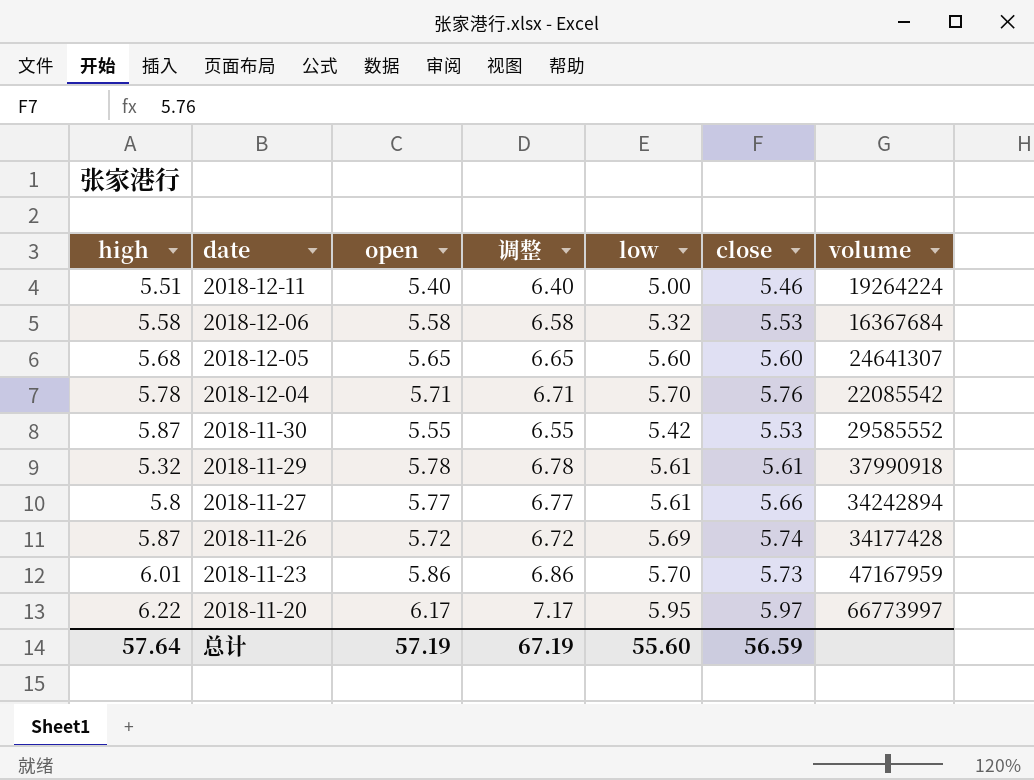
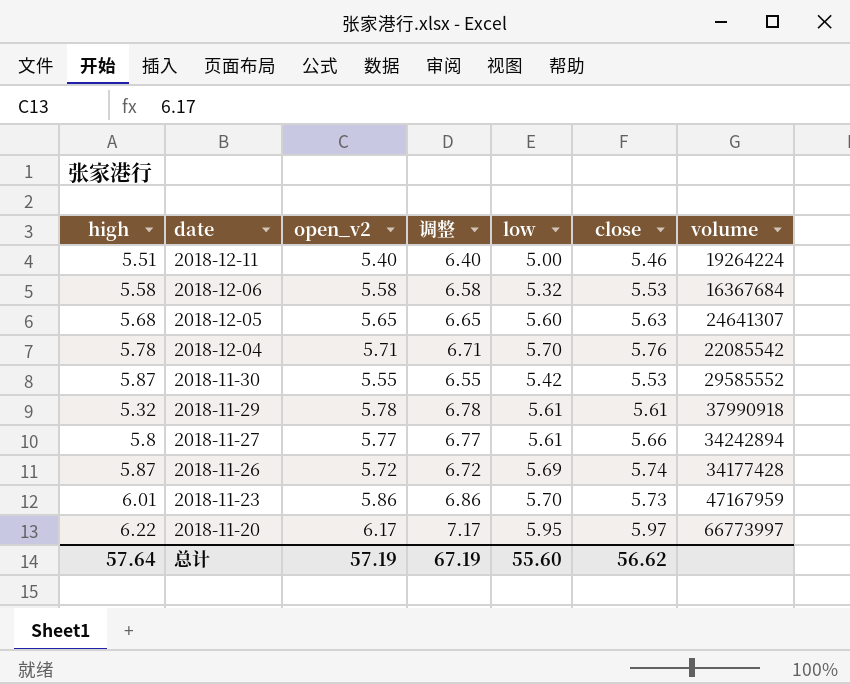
column name: open -> open_v2
2018-12-05 | close: 5.60 -> 5.63
总计 | close: 56.59 -> 56.62

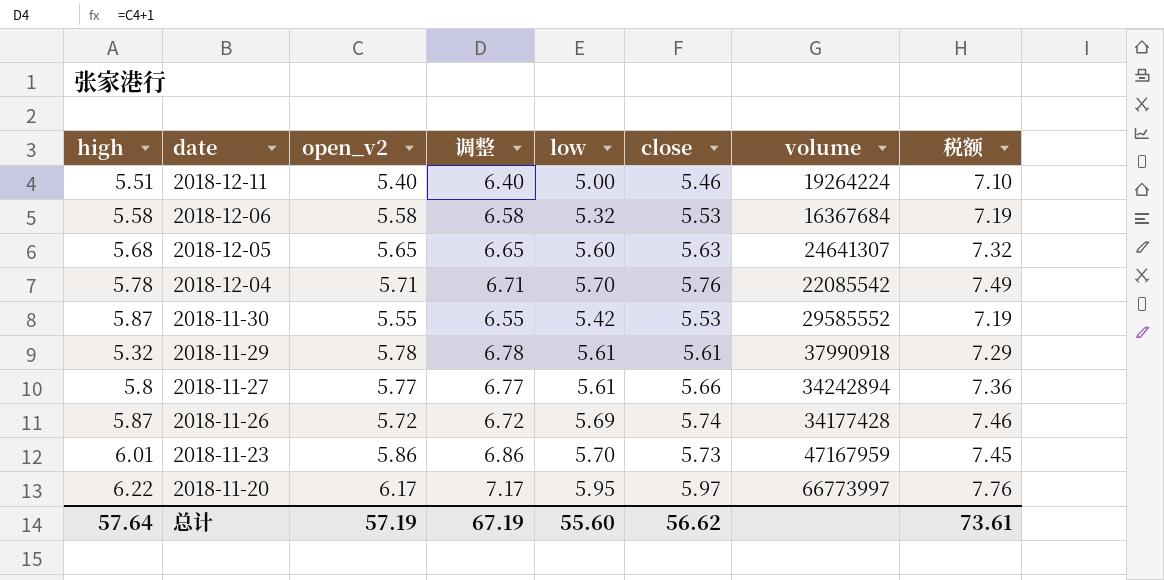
column 税额 | formula: none -> [close] * 1.3

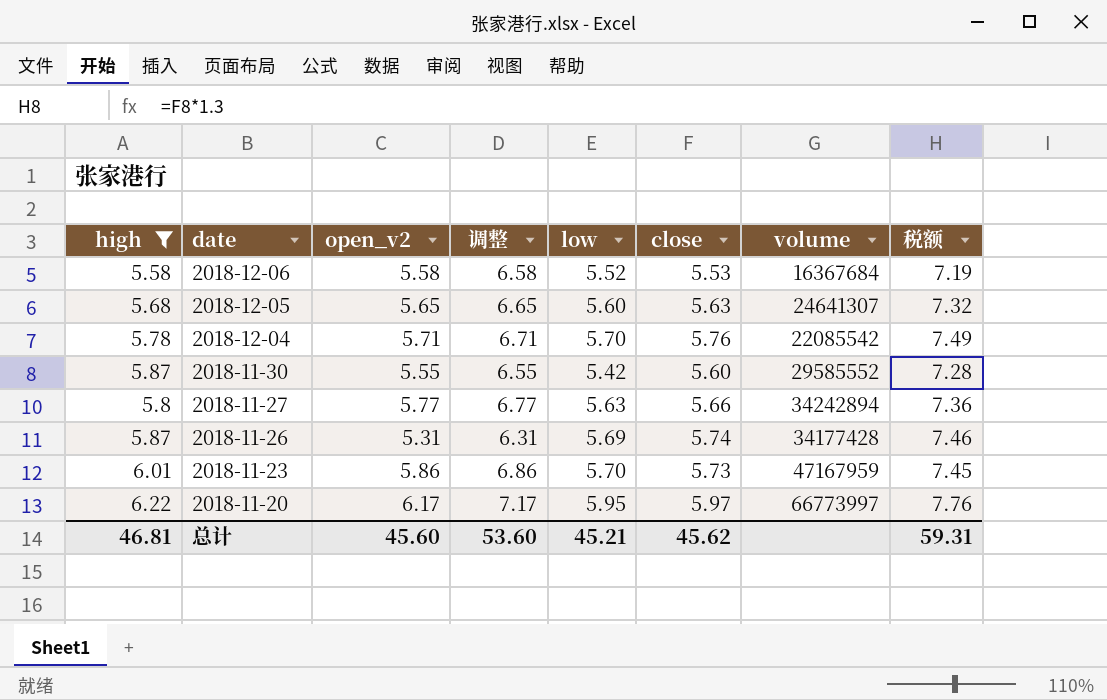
filter: none -> high >= 5.58
2018-12-06 | low: 5.32 -> 5.52
2018-11-30 | close: 5.53 -> 5.60
2018-11-30 | 税额: 7.19 -> 7.28
2018-11-27 | low: 5.61 -> 5.63
2018-11-26 | open_v2: 5.72 -> 5.31
2018-11-26 | 调整: 6.72 -> 6.31
总计 | high: 57.64 -> 46.81
总计 | open_v2: 57.19 -> 45.60
总计 | 调整: 67.19 -> 53.60
总计 | low: 55.60 -> 45.21
总计 | close: 56.62 -> 45.62
总计 | 税额: 73.61 -> 59.31

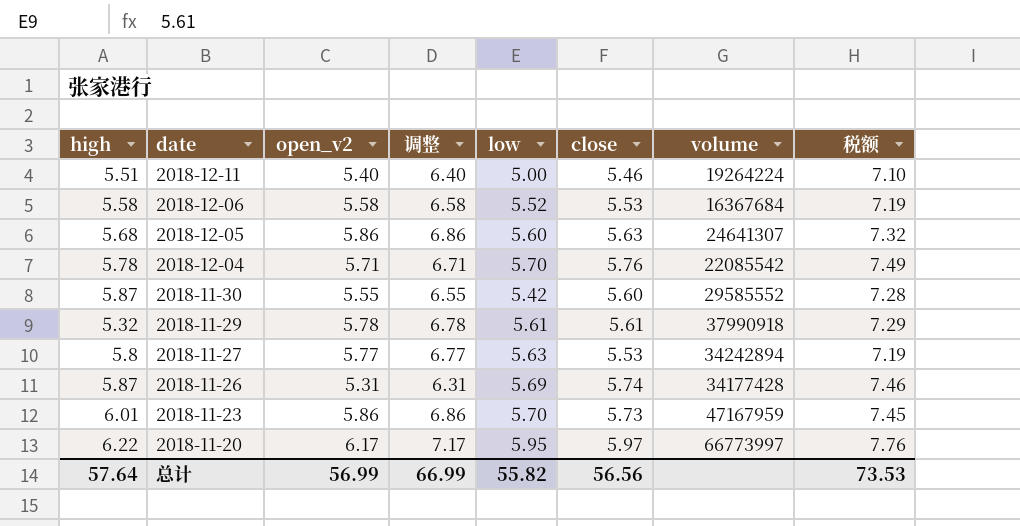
filter: high >= 5.58 -> none
2018-12-05 | open_v2: 5.65 -> 5.86
2018-12-05 | 调整: 6.65 -> 6.86
2018-11-27 | close: 5.66 -> 5.53
2018-11-27 | 税额: 7.36 -> 7.19
总计 | high: 46.81 -> 57.64
总计 | open_v2: 45.60 -> 56.99
总计 | 调整: 53.60 -> 66.99
总计 | low: 45.21 -> 55.82
总计 | close: 45.62 -> 56.56
总计 | 税额: 59.31 -> 73.53

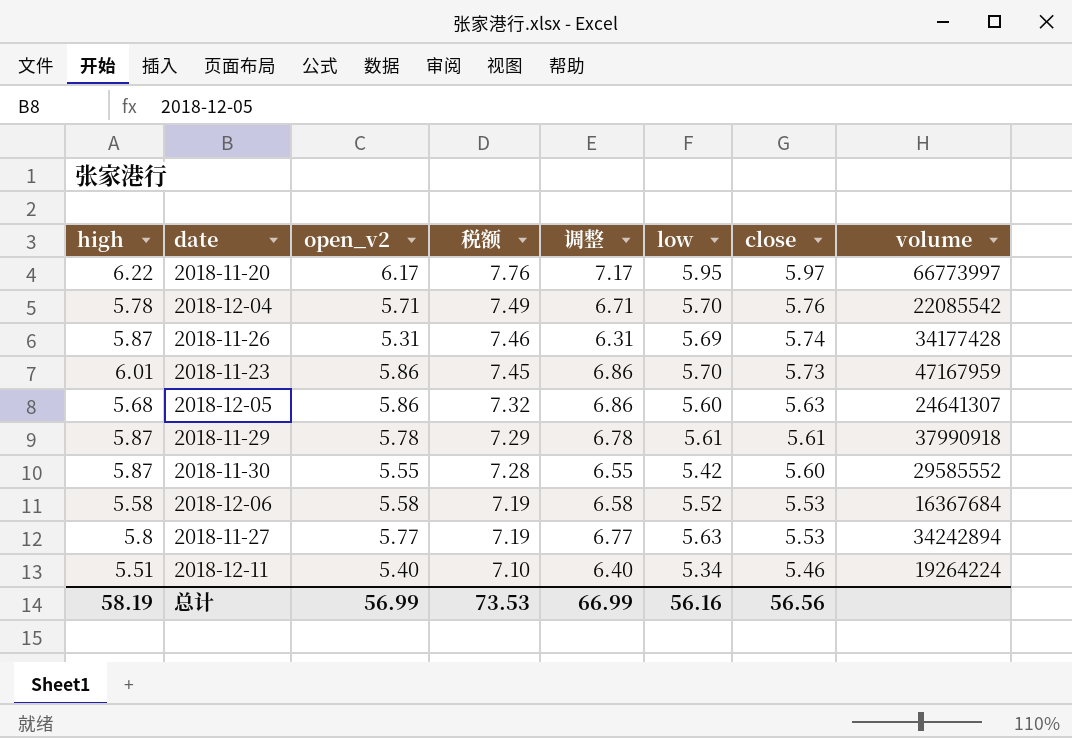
row order: date descending -> 税额 descending
column 税额 | position: 8 -> 4
2018-11-29 | high: 5.32 -> 5.87
2018-12-11 | low: 5.00 -> 5.34
总计 | high: 57.64 -> 58.19
总计 | low: 55.82 -> 56.16

